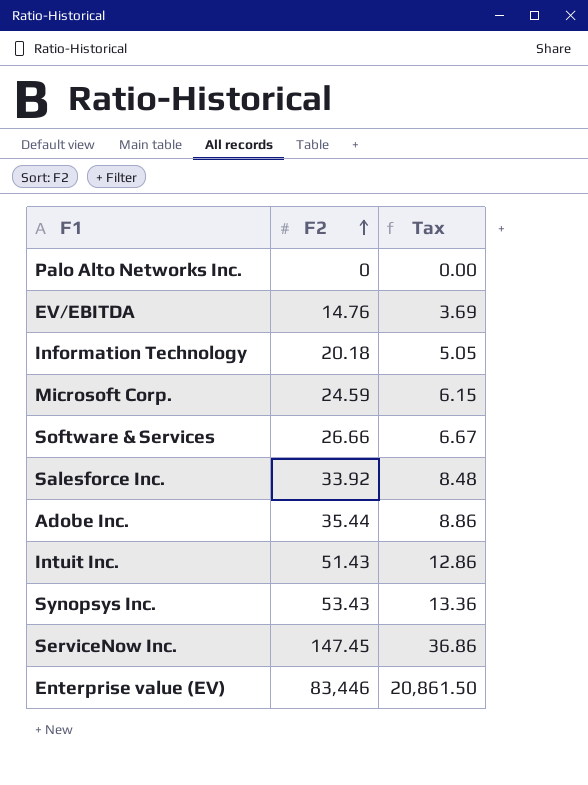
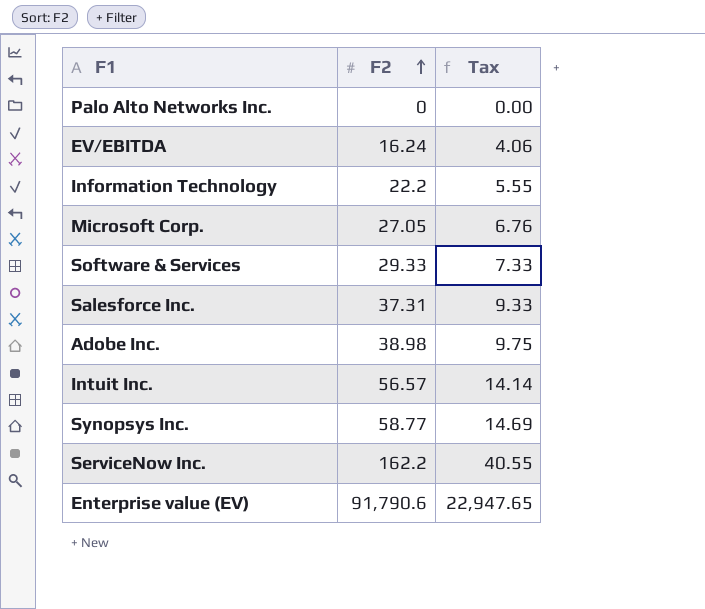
EV/EBITDA | F2: 14.76 -> 16.24
EV/EBITDA | Tax: 3.69 -> 4.06
Information Technology | F2: 20.18 -> 22.2
Information Technology | Tax: 5.05 -> 5.55
Microsoft Corp. | F2: 24.59 -> 27.05
Microsoft Corp. | Tax: 6.15 -> 6.76
Software & Services | F2: 26.66 -> 29.33
Software & Services | Tax: 6.67 -> 7.33
Salesforce Inc. | F2: 33.92 -> 37.31
Salesforce Inc. | Tax: 8.48 -> 9.33
Adobe Inc. | F2: 35.44 -> 38.98
Adobe Inc. | Tax: 8.86 -> 9.75
Intuit Inc. | F2: 51.43 -> 56.57
Intuit Inc. | Tax: 12.86 -> 14.14
Synopsys Inc. | F2: 53.43 -> 58.77
Synopsys Inc. | Tax: 13.36 -> 14.69
ServiceNow Inc. | F2: 147.45 -> 162.2
ServiceNow Inc. | Tax: 36.86 -> 40.55
Enterprise value (EV) | F2: 83,446 -> 91,790.6
Enterprise value (EV) | Tax: 20,861.50 -> 22,947.65

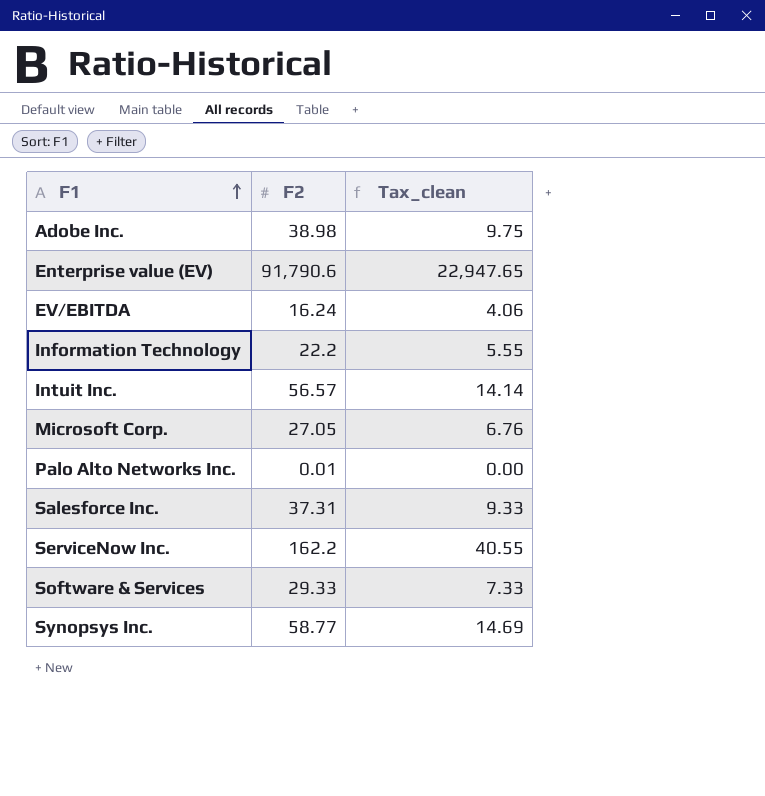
row order: F2 ascending -> F1 ascending
column name: Tax -> Tax_clean
Palo Alto Networks Inc. | F2: 0 -> 0.01

